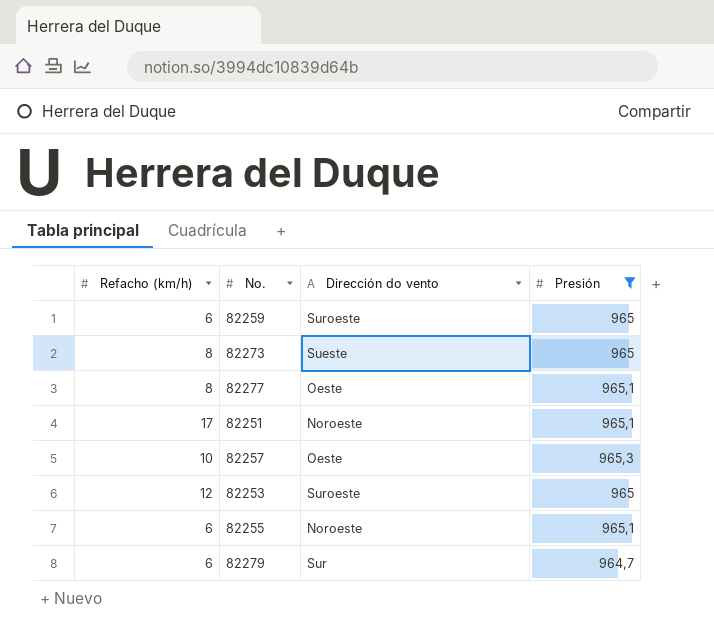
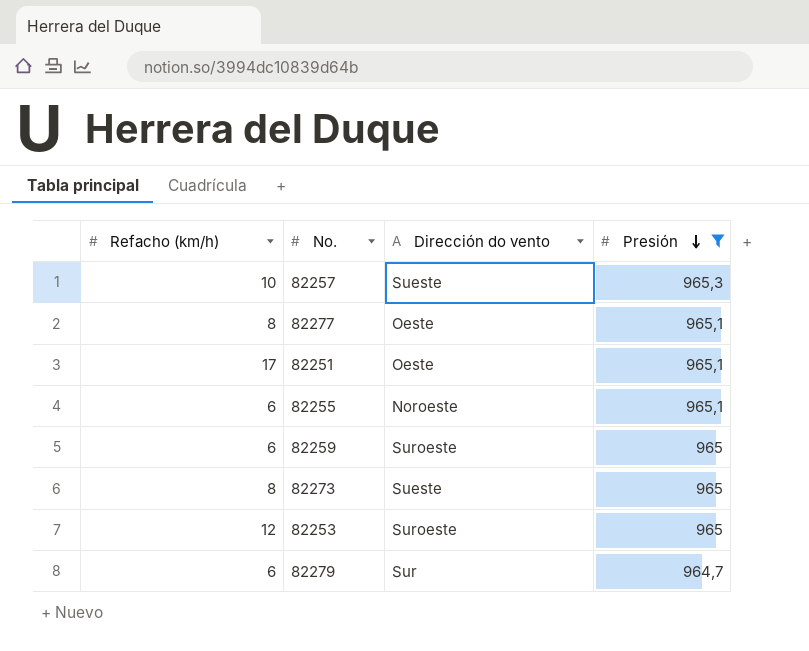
row order: none -> Presión descending
82257 | Dirección do vento: Oeste -> Sueste
82251 | Dirección do vento: Noroeste -> Oeste

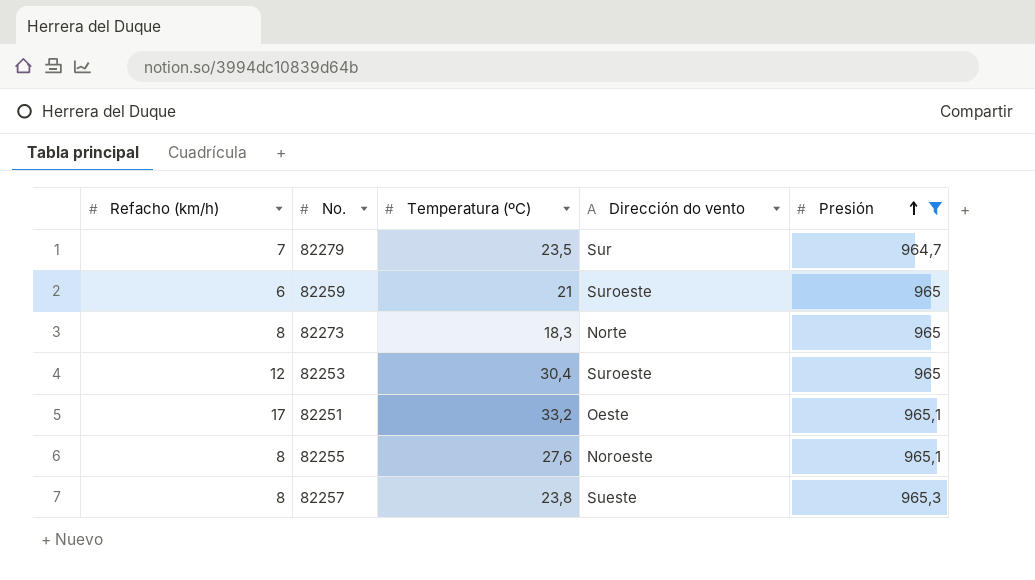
row order: Presión descending -> Presión ascending
column Temperatura (ºC) | position: none -> 3
row 82277: 8 | Oeste | 965,1 -> none
82279 | Refacho (km/h): 6 -> 7
82273 | Dirección do vento: Sueste -> Norte
82255 | Refacho (km/h): 6 -> 8
82257 | Refacho (km/h): 10 -> 8

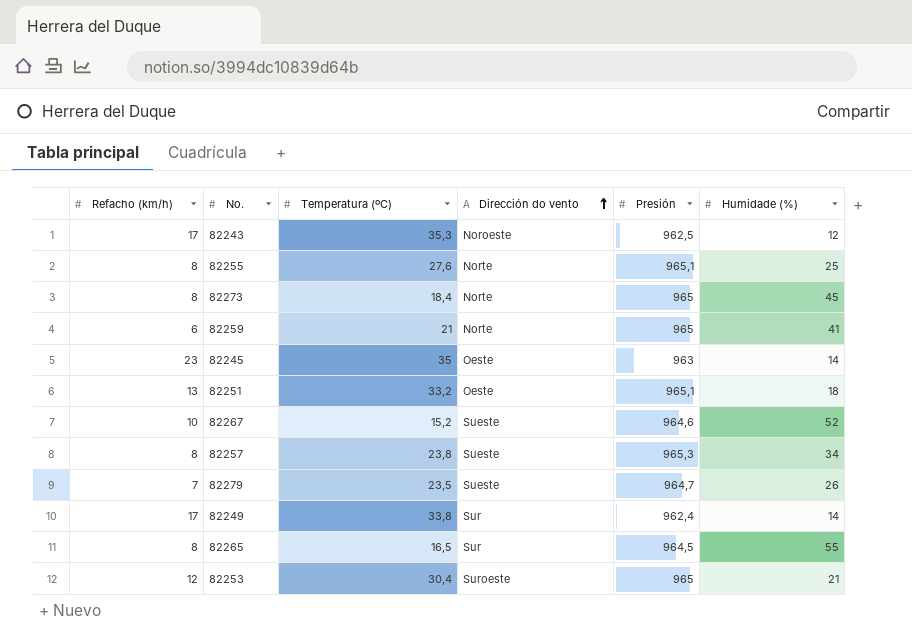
filter: Presión >= 964,7 -> none
row order: Presión ascending -> Dirección do vento ascending
column Humidade (%) | position: none -> 6
82255 | Dirección do vento: Noroeste -> Norte
82273 | Temperatura (ºC): 18,3 -> 18,4
82259 | Dirección do vento: Suroeste -> Norte
82251 | Refacho (km/h): 17 -> 13
82279 | Dirección do vento: Sur -> Sueste

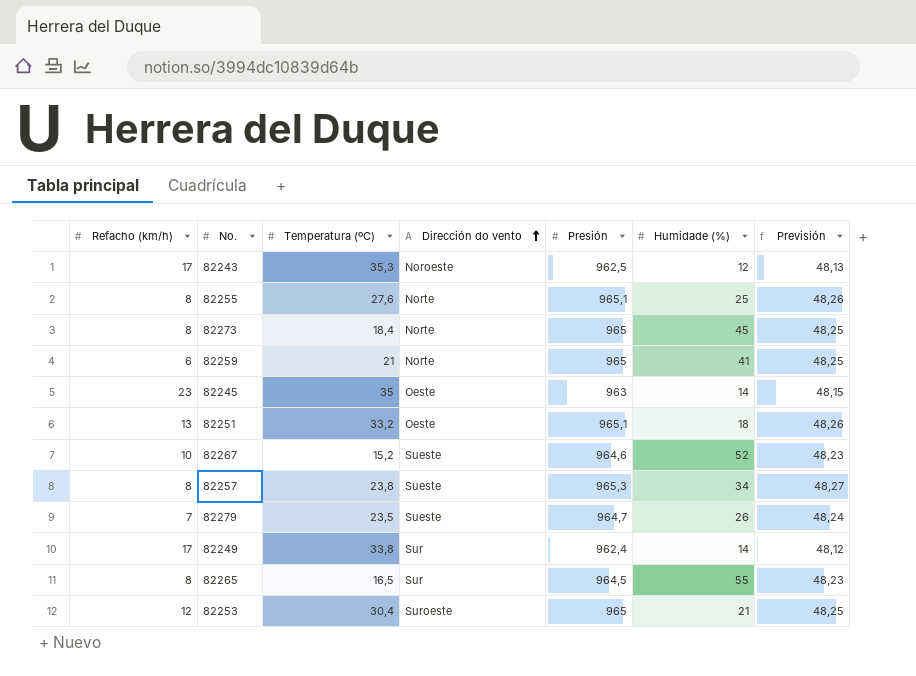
column Previsión | formula: none -> [Presión] * 0,05

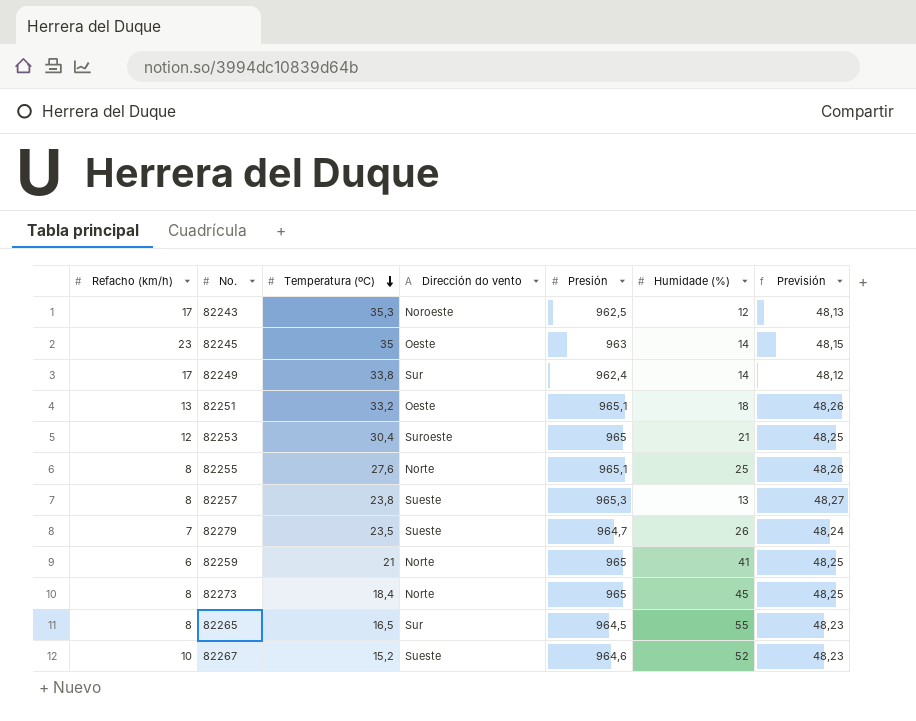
row order: Dirección do vento ascending -> Temperatura (ºC) descending
82257 | Humidade (%): 34 -> 13

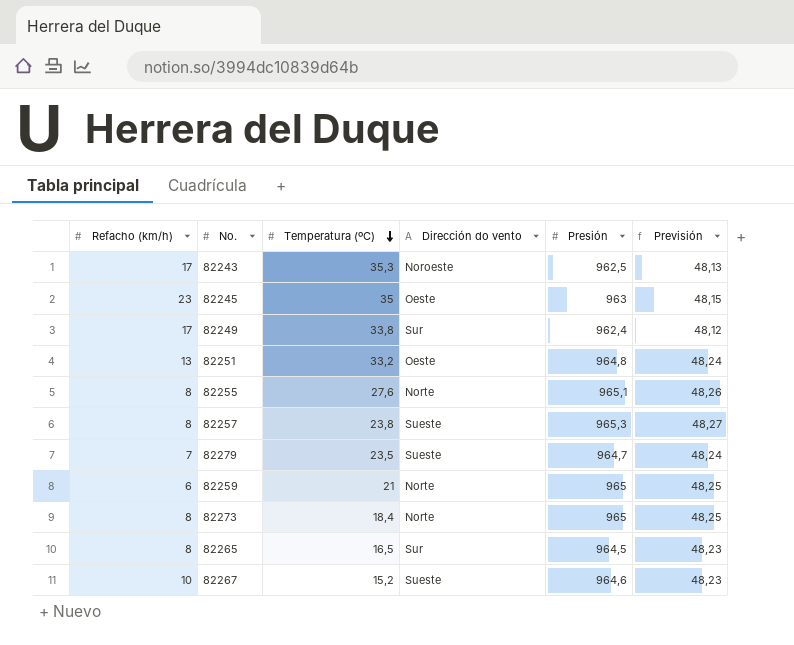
column Humidade (%) | position: 6 -> none
row 82253: 12 | 30,4 | Suroeste | 965 | 21 | 48,25 -> none
82251 | Presión: 965,1 -> 964,8
82251 | Previsión: 48,26 -> 48,24

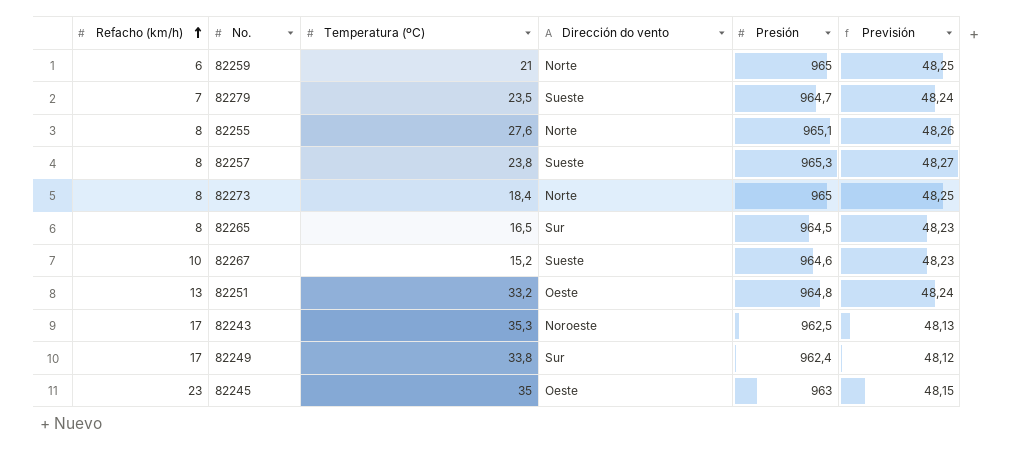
row order: Temperatura (ºC) descending -> Refacho (km/h) ascending

